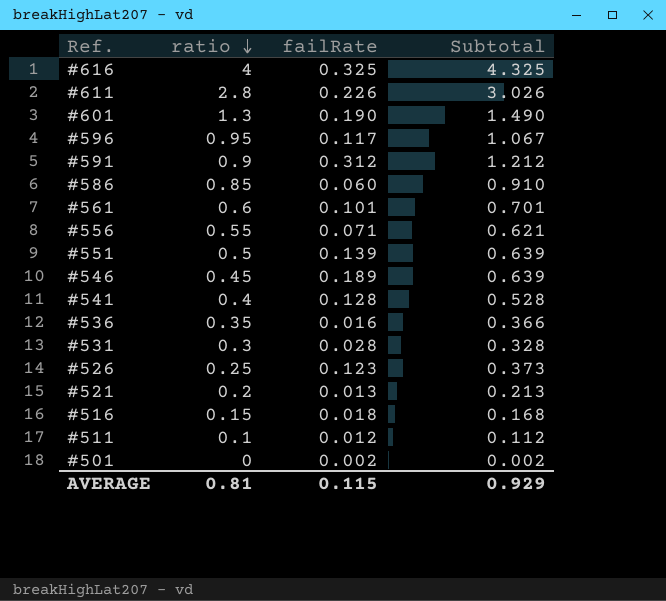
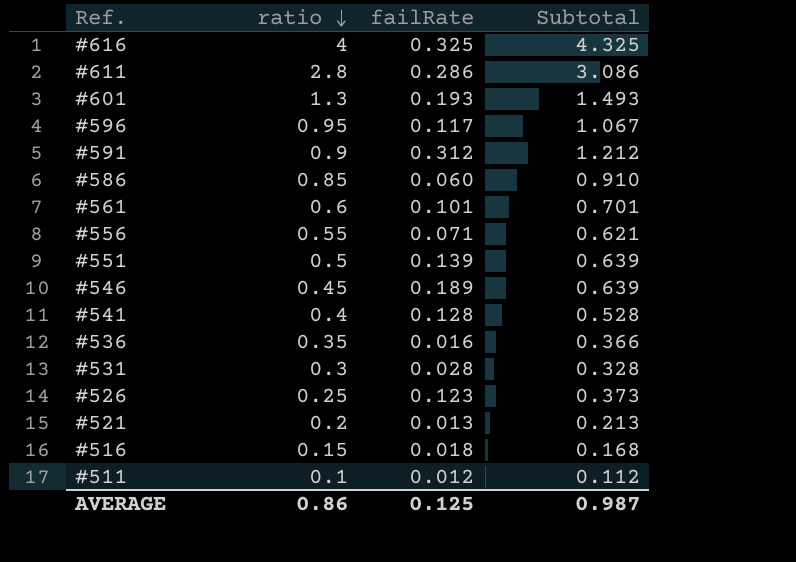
row #501: 0 | 0.002 | 0.002 -> none
#611 | failRate: 0.226 -> 0.286
#611 | Subtotal: 3.026 -> 3.086
#601 | failRate: 0.190 -> 0.193
#601 | Subtotal: 1.490 -> 1.493
AVERAGE | ratio: 0.81 -> 0.86
AVERAGE | failRate: 0.115 -> 0.125
AVERAGE | Subtotal: 0.929 -> 0.987

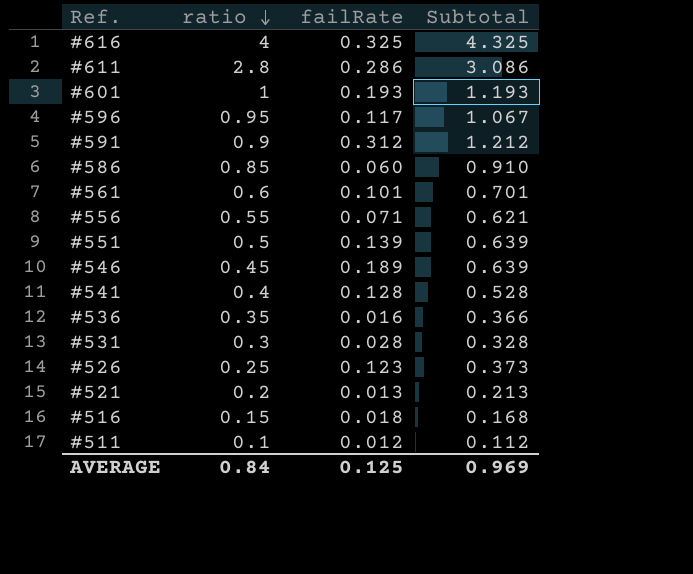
#601 | ratio: 1.3 -> 1
#601 | Subtotal: 1.493 -> 1.193
AVERAGE | ratio: 0.86 -> 0.84
AVERAGE | Subtotal: 0.987 -> 0.969

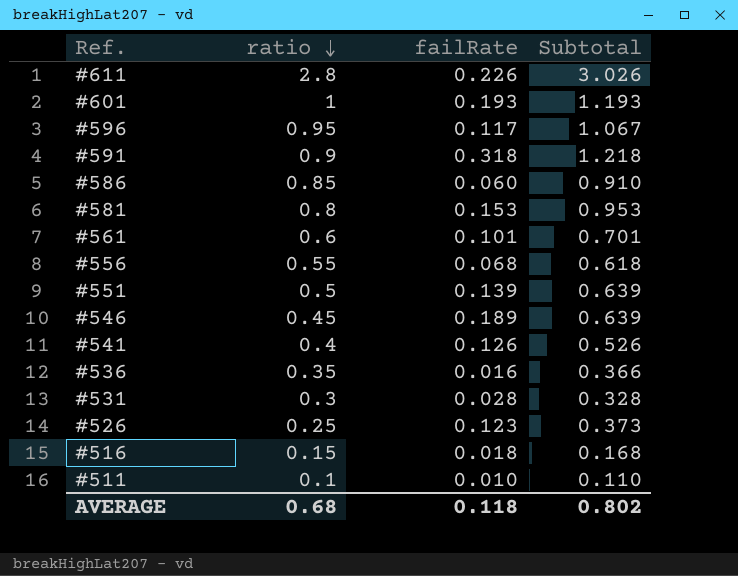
row #616: 4 | 0.325 | 4.325 -> none
row #521: 0.2 | 0.013 | 0.213 -> none
#611 | failRate: 0.286 -> 0.226
#611 | Subtotal: 3.086 -> 3.026
#591 | failRate: 0.312 -> 0.318
#591 | Subtotal: 1.212 -> 1.218
row #581: none -> 0.8 | 0.153 | 0.953
#556 | failRate: 0.071 -> 0.068
#556 | Subtotal: 0.621 -> 0.618
#541 | failRate: 0.128 -> 0.126
#541 | Subtotal: 0.528 -> 0.526
#511 | failRate: 0.012 -> 0.010
#511 | Subtotal: 0.112 -> 0.110
AVERAGE | ratio: 0.84 -> 0.68
AVERAGE | failRate: 0.125 -> 0.118
AVERAGE | Subtotal: 0.969 -> 0.802

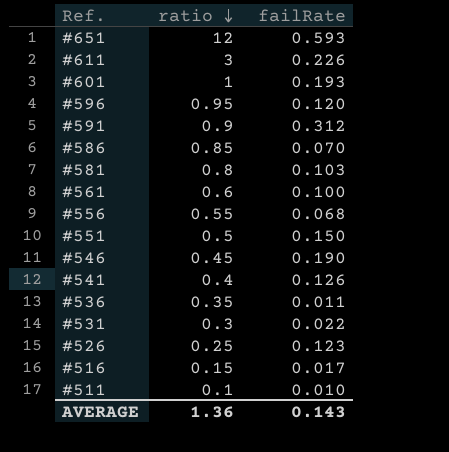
column Subtotal | formula: [ratio] + [failRate] -> none
row #651: none -> 12 | 0.593
#611 | ratio: 2.8 -> 3
#596 | failRate: 0.117 -> 0.120
#591 | failRate: 0.318 -> 0.312
#586 | failRate: 0.060 -> 0.070
#581 | failRate: 0.153 -> 0.103
#561 | failRate: 0.101 -> 0.100
#551 | failRate: 0.139 -> 0.150
#546 | failRate: 0.189 -> 0.190
#536 | failRate: 0.016 -> 0.011
#531 | failRate: 0.028 -> 0.022
#516 | failRate: 0.018 -> 0.017
AVERAGE | ratio: 0.68 -> 1.36
AVERAGE | failRate: 0.118 -> 0.143

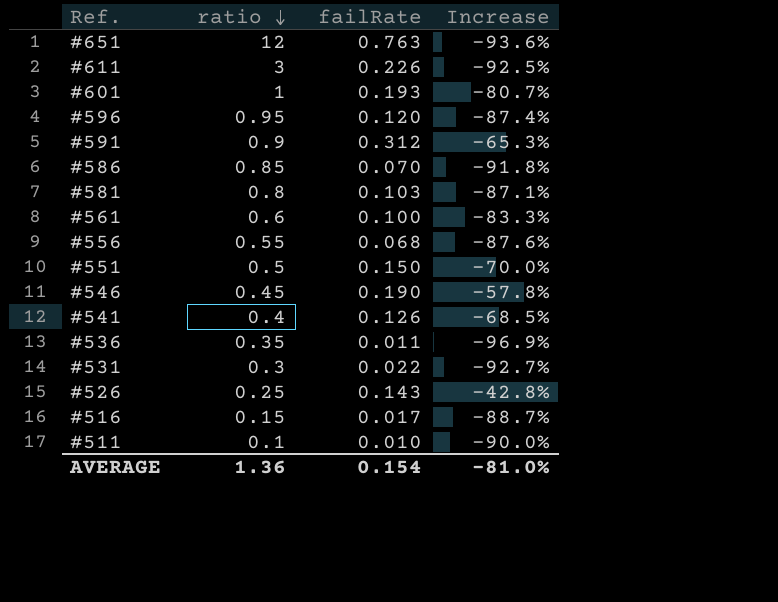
column Increase | formula: none -> ([failRate] - [ratio]) / [ratio]
#651 | failRate: 0.593 -> 0.763
#526 | failRate: 0.123 -> 0.143
AVERAGE | failRate: 0.143 -> 0.154

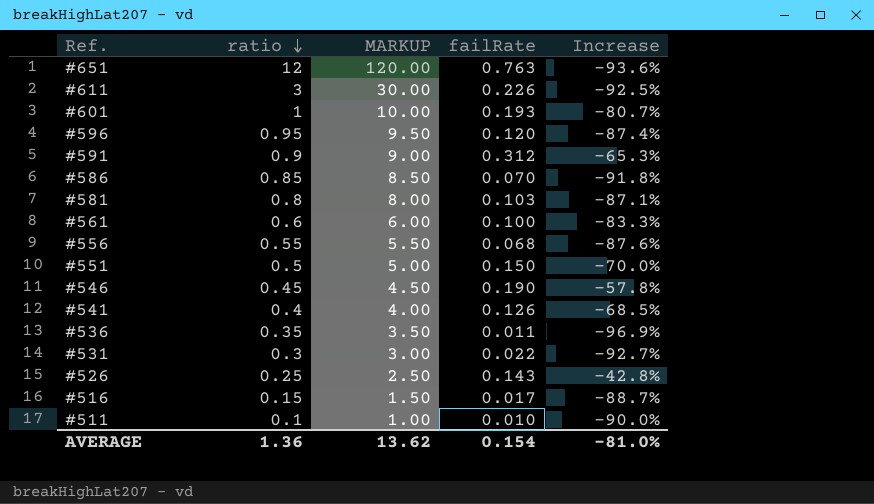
column MARKUP | formula: none -> [ratio] * 10

